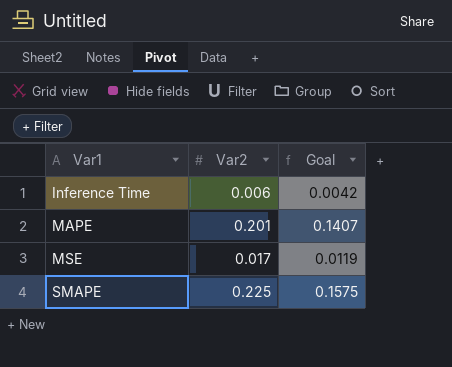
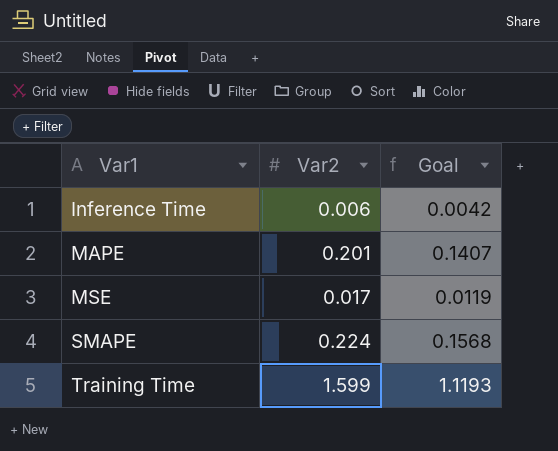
SMAPE | Var2: 0.225 -> 0.224
SMAPE | Goal: 0.1575 -> 0.1568
row Training Time: none -> 1.599 | 1.1193

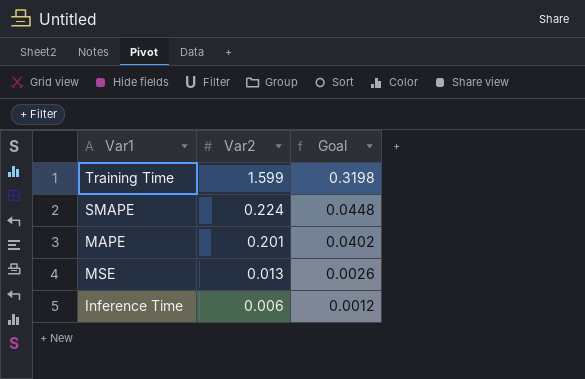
row order: Var1 ascending -> Var2 descending
column Goal | formula: [Var2] * 0.7 -> [Var2] * 0.2
MSE | Var2: 0.017 -> 0.013

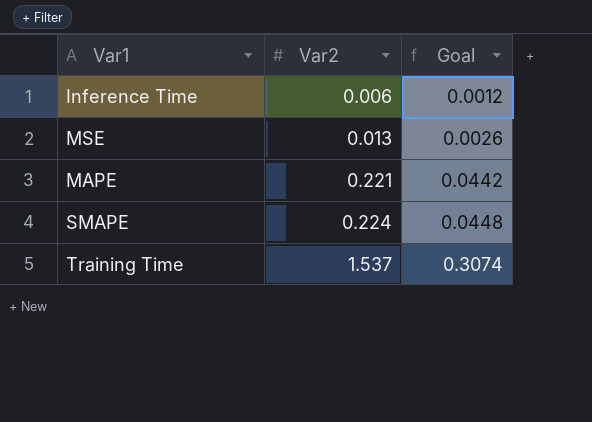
row order: Var2 descending -> Var2 ascending
MAPE | Var2: 0.201 -> 0.221
MAPE | Goal: 0.0402 -> 0.0442
Training Time | Var2: 1.599 -> 1.537
Training Time | Goal: 0.3198 -> 0.3074

